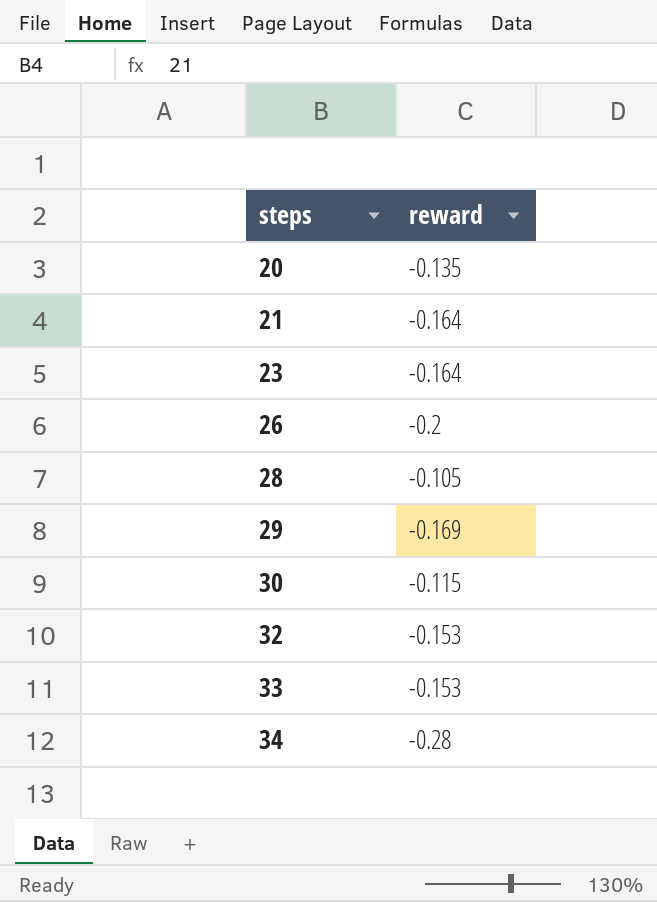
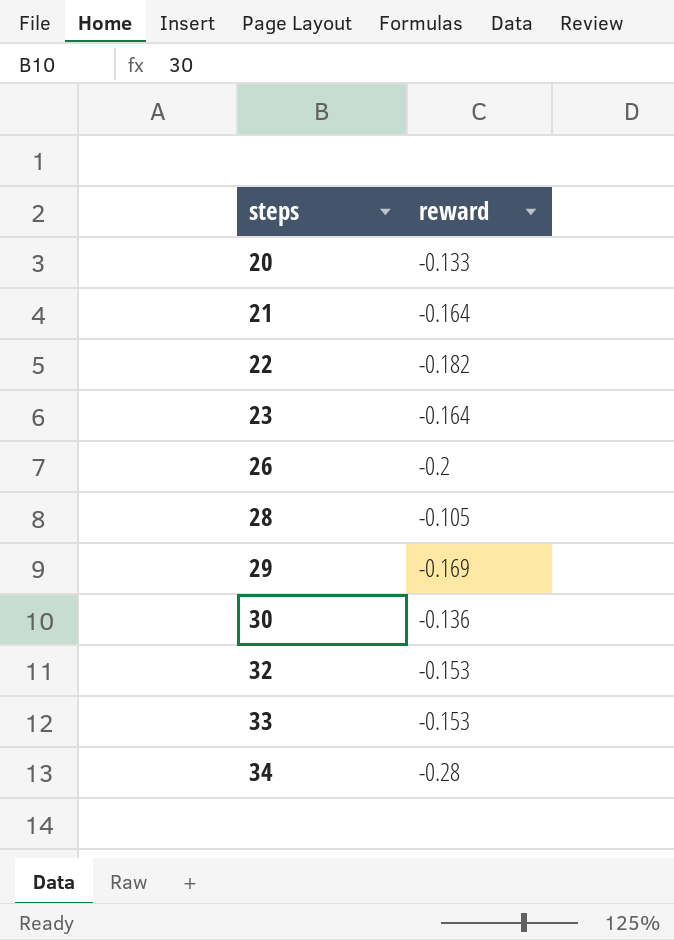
20 | reward: -0.135 -> -0.133
row 22: none -> -0.182
30 | reward: -0.115 -> -0.136

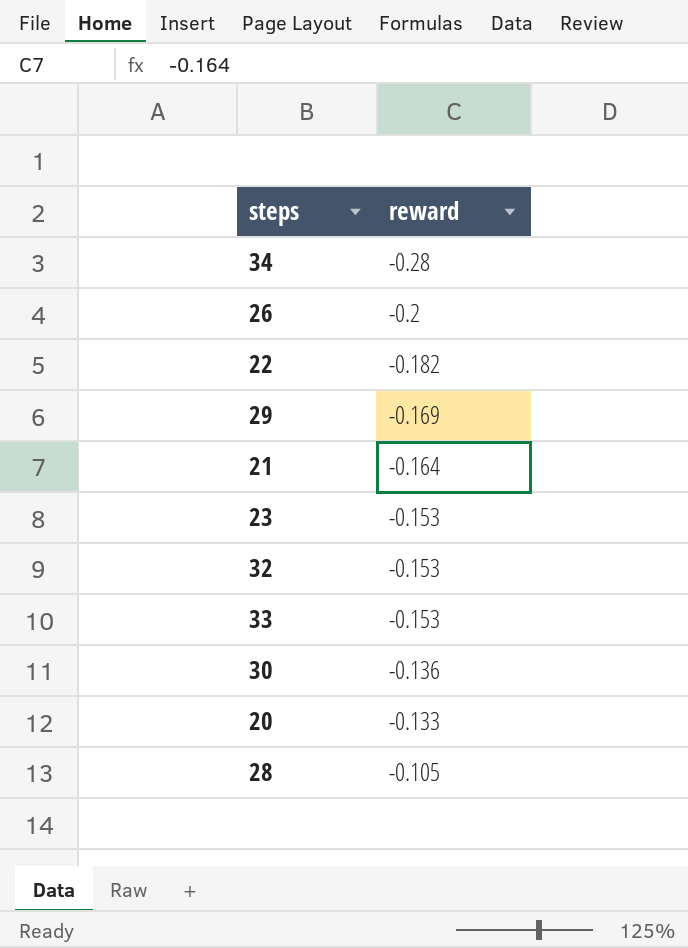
row order: steps ascending -> reward ascending
23 | reward: -0.164 -> -0.153

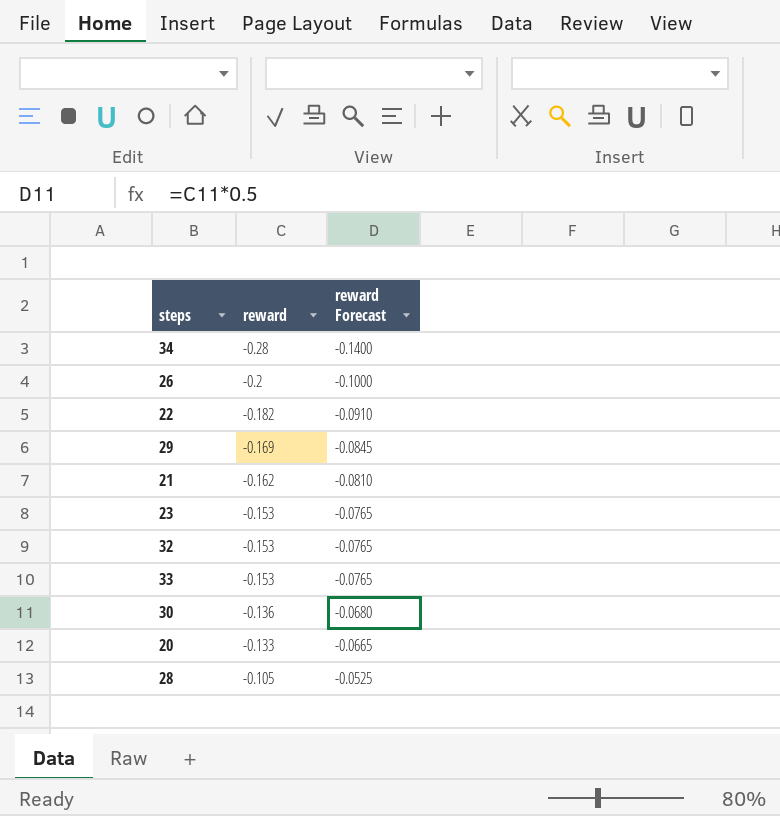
column reward Forecast | formula: none -> [reward] * 0.5
21 | reward: -0.164 -> -0.162

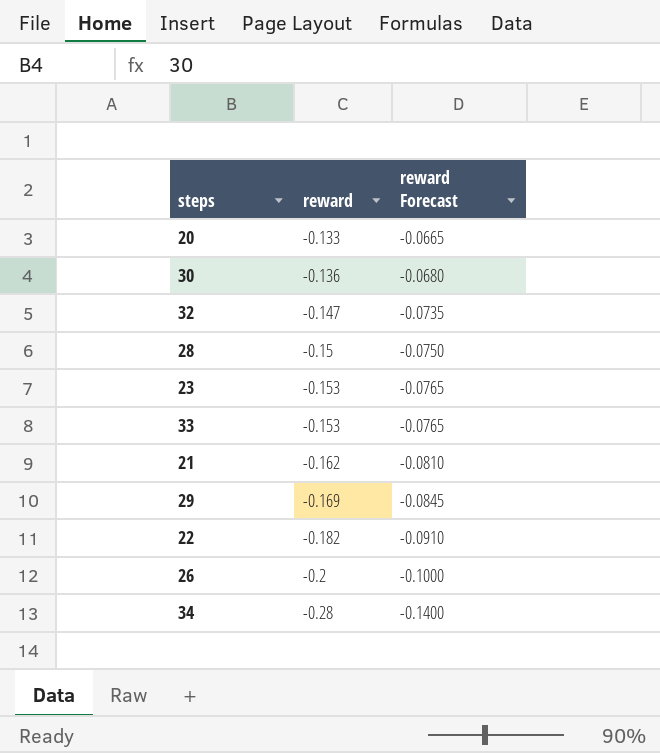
row order: reward ascending -> reward descending
32 | reward: -0.153 -> -0.147
32 | reward Forecast: -0.0765 -> -0.0735
28 | reward: -0.105 -> -0.15
28 | reward Forecast: -0.0525 -> -0.0750

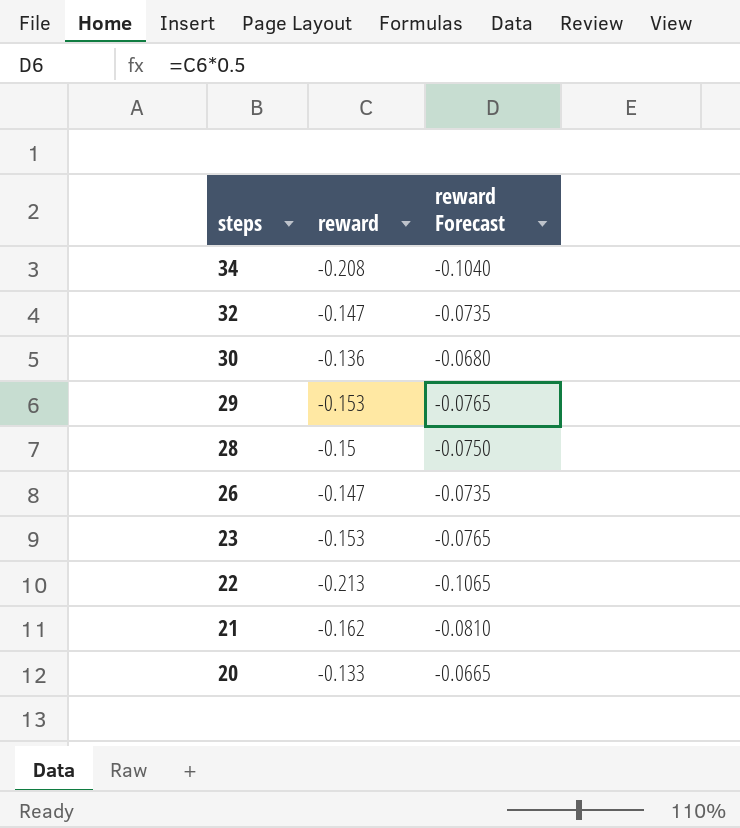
row order: reward descending -> steps descending
row 33: -0.153 | -0.0765 -> none
34 | reward: -0.28 -> -0.208
34 | reward Forecast: -0.1400 -> -0.1040
29 | reward: -0.169 -> -0.153
29 | reward Forecast: -0.0845 -> -0.0765
26 | reward: -0.2 -> -0.147
26 | reward Forecast: -0.1000 -> -0.0735
22 | reward: -0.182 -> -0.213
22 | reward Forecast: -0.0910 -> -0.1065

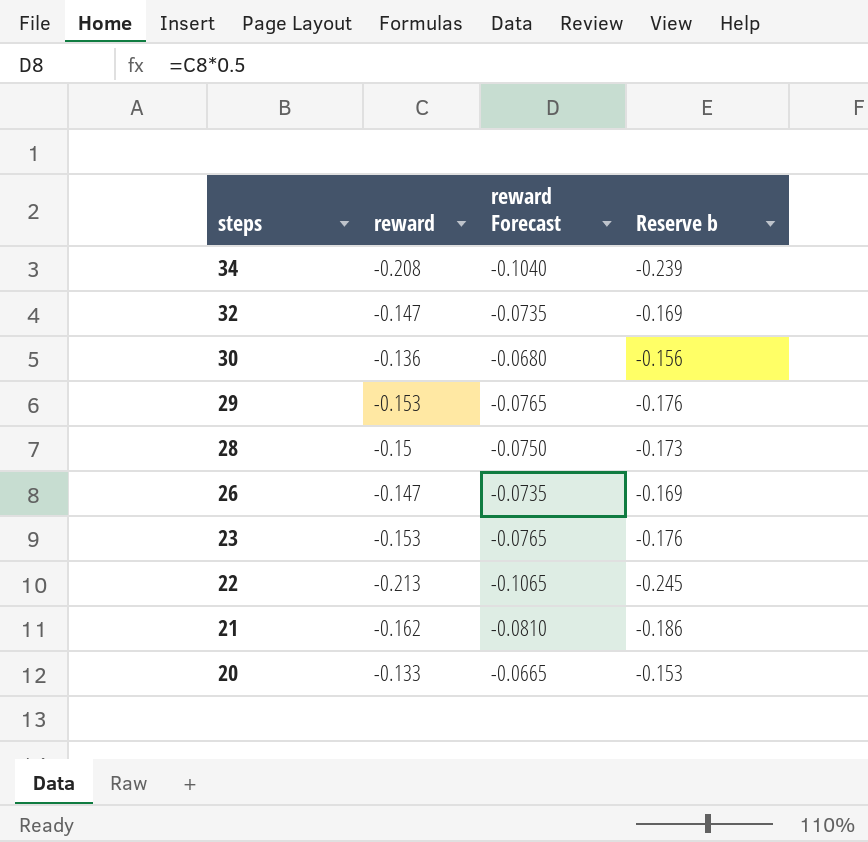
column Reserve b | formula: none -> [reward] * 1.15

